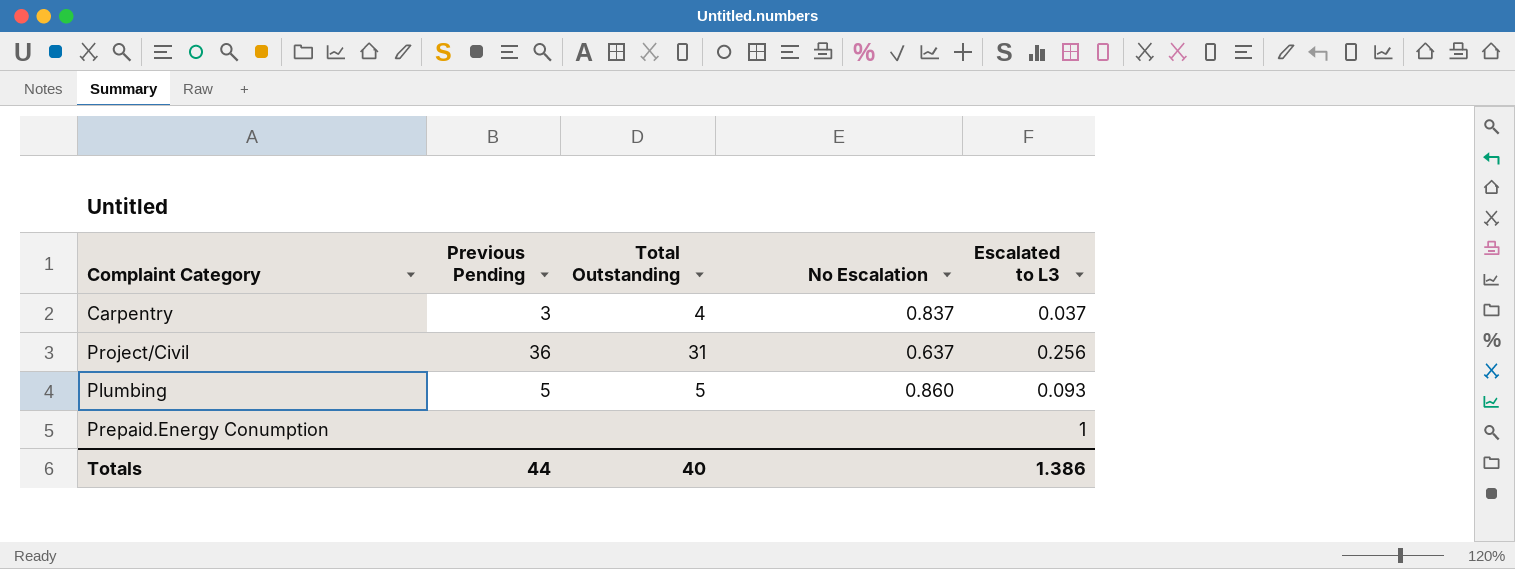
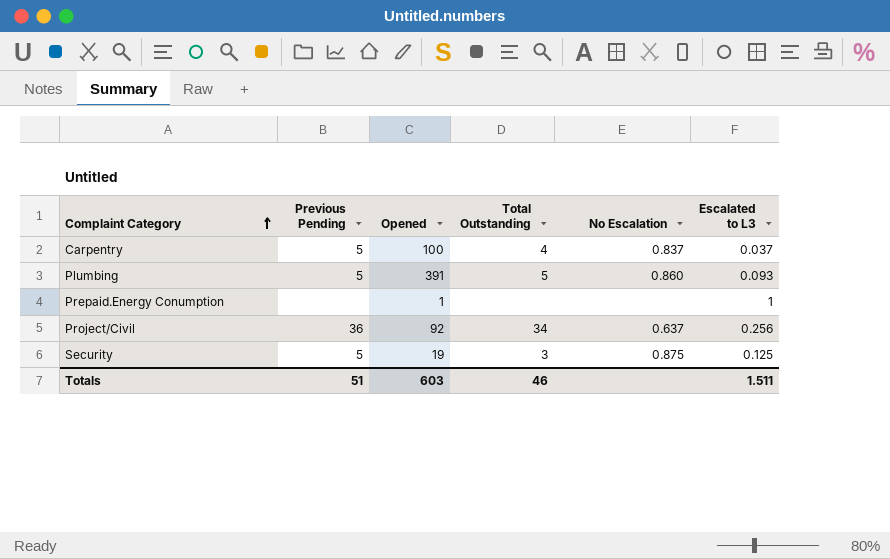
row order: none -> Complaint Category ascending
column Opened | position: none -> 3
Carpentry | Previous Pending: 3 -> 5
Project/Civil | Total Outstanding: 31 -> 34
row Security: none -> 5 | 19 | 3 | 0.875 | 0.125
Totals | Previous Pending: 44 -> 51
Totals | Total Outstanding: 40 -> 46
Totals | Escalated to L3: 1.386 -> 1.511

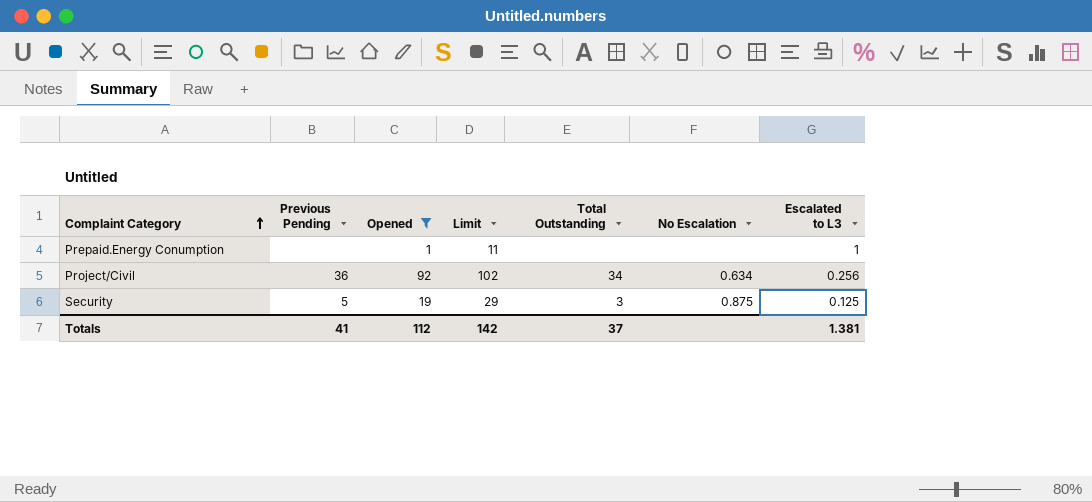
filter: none -> Opened <= 92
column Limit | formula: none -> [Opened] + 10
Project/Civil | No Escalation: 0.637 -> 0.634
Totals | Previous Pending: 51 -> 41
Totals | Opened: 603 -> 112
Totals | Total Outstanding: 46 -> 37
Totals | Escalated to L3: 1.511 -> 1.381

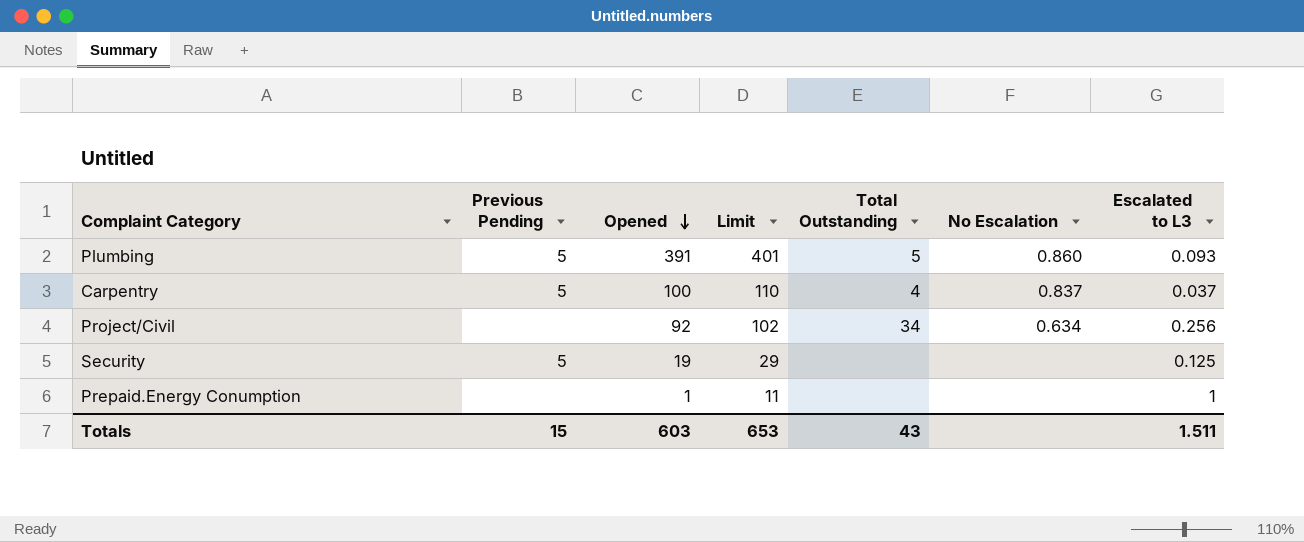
filter: Opened <= 92 -> none
row order: Complaint Category ascending -> Opened descending
Project/Civil | Previous Pending: 36 -> none
Security | Total Outstanding: 3 -> none
Security | No Escalation: 0.875 -> none
Totals | Previous Pending: 41 -> 15
Totals | Opened: 112 -> 603
Totals | Limit: 142 -> 653
Totals | Total Outstanding: 37 -> 43
Totals | Escalated to L3: 1.381 -> 1.511

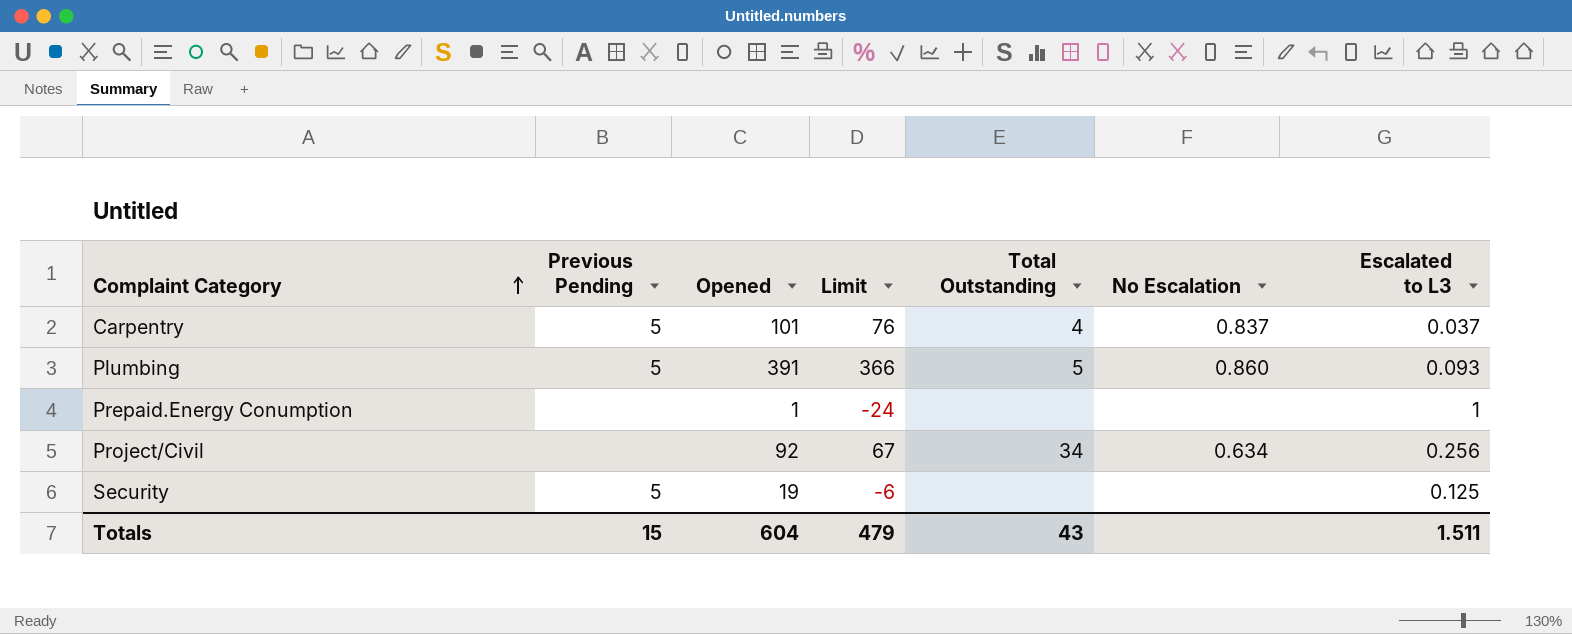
row order: Opened descending -> Complaint Category ascending
column Limit | formula: [Opened] + 10 -> [Opened] - 25
Carpentry | Opened: 100 -> 101
Totals | Opened: 603 -> 604
Totals | Limit: 653 -> 479

